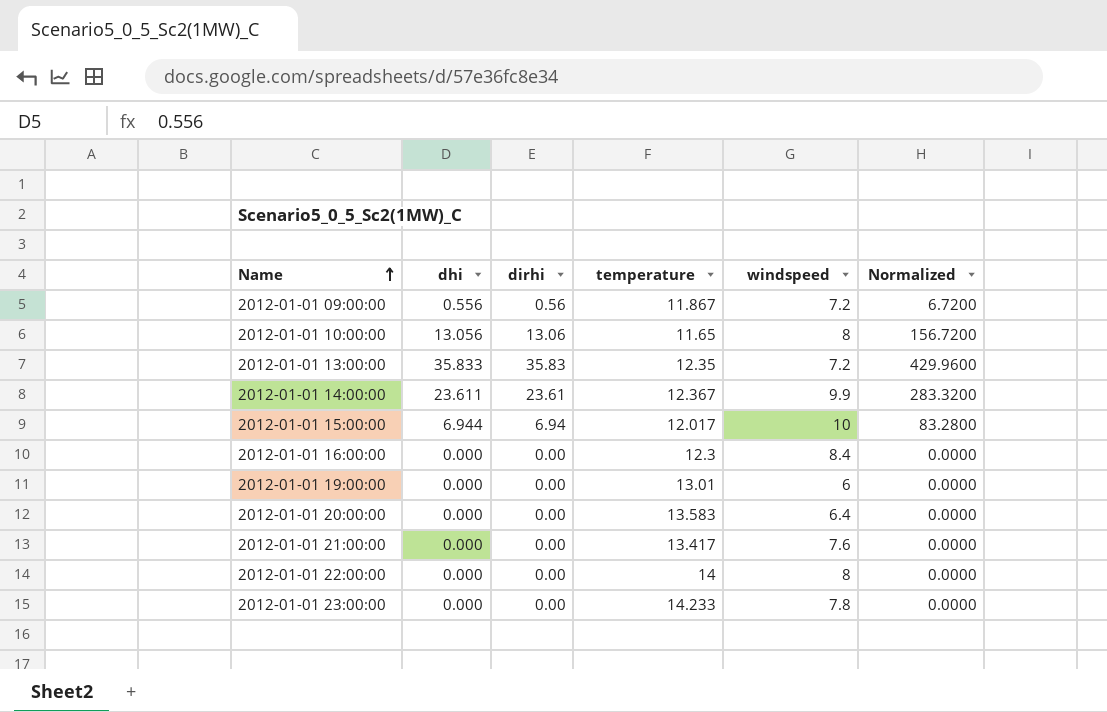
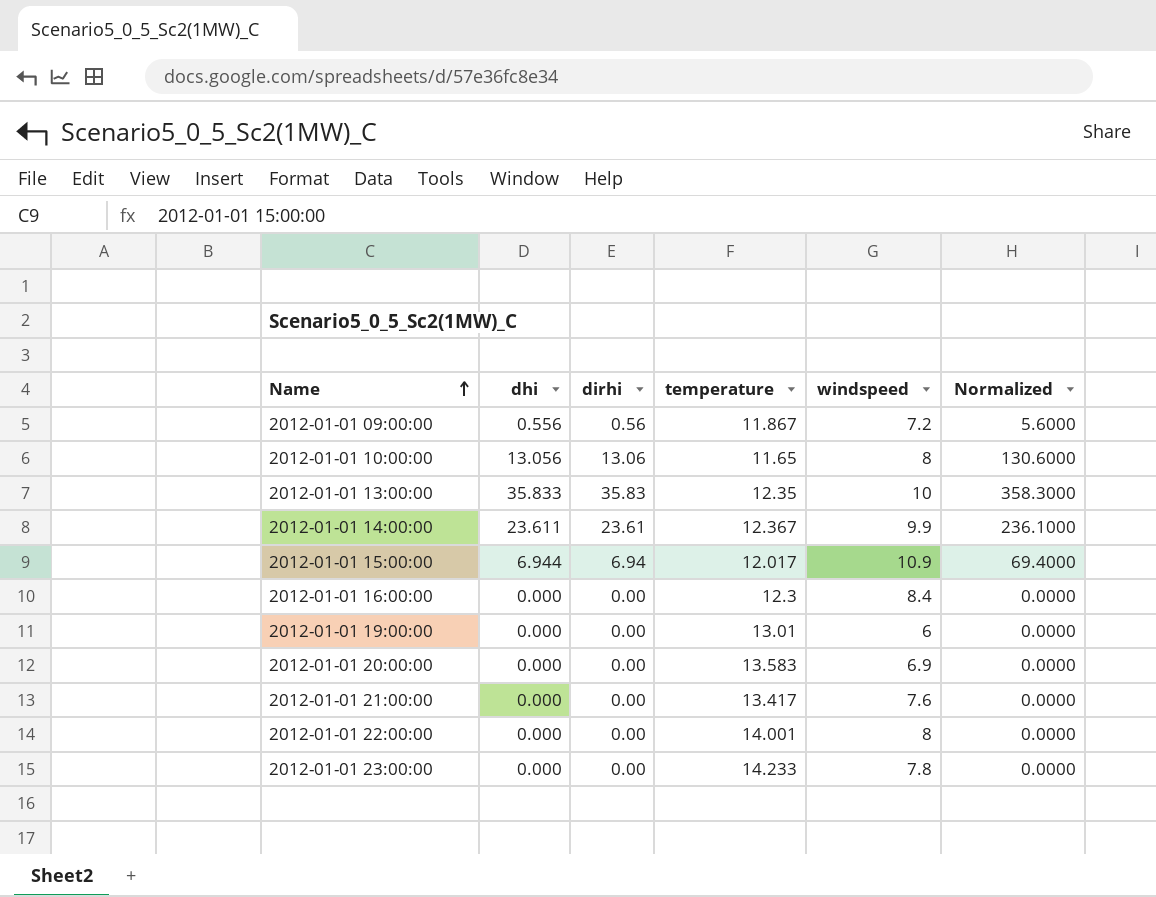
column Normalized | formula: [dirhi] * 12 -> [dirhi] * 10
2012-01-01 13:00:00 | windspeed: 7.2 -> 10
2012-01-01 15:00:00 | windspeed: 10 -> 10.9
2012-01-01 20:00:00 | windspeed: 6.4 -> 6.9
2012-01-01 22:00:00 | temperature: 14 -> 14.001

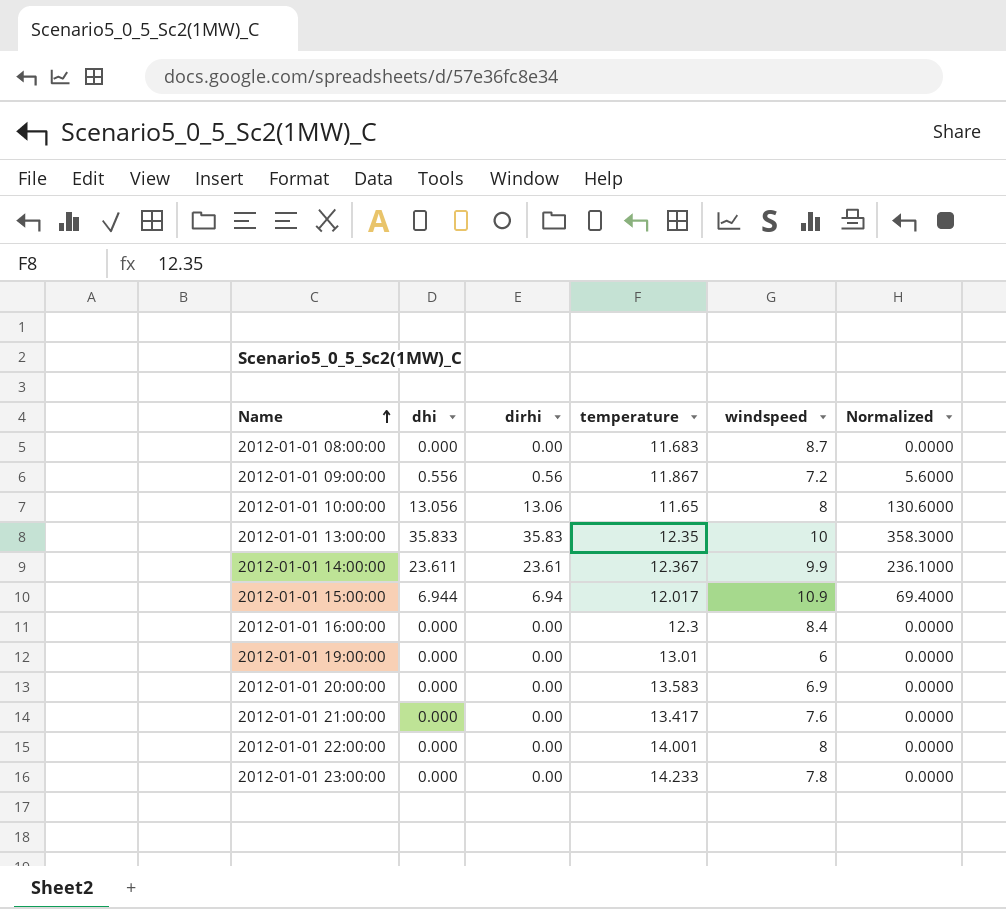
row 2012-01-01 08:00:00: none -> 0.000 | 0.00 | 11.683 | 8.7 | 0.0000

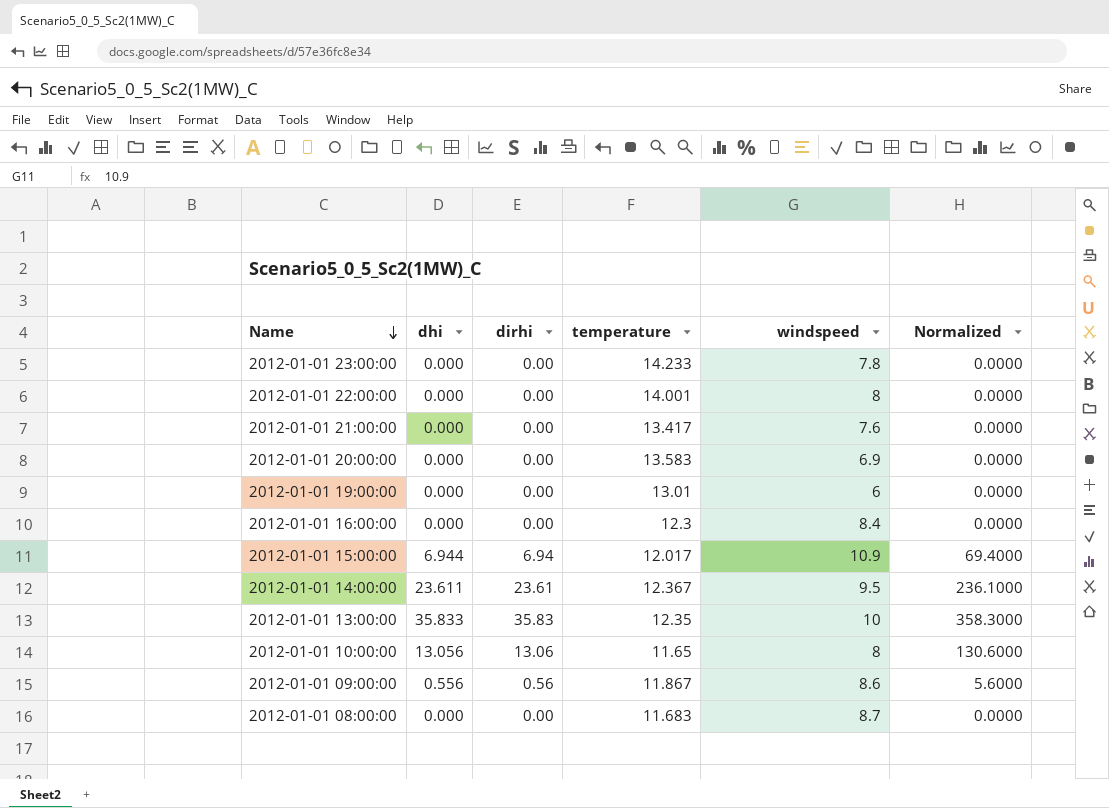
row order: Name ascending -> Name descending
2012-01-01 14:00:00 | windspeed: 9.9 -> 9.5
2012-01-01 09:00:00 | windspeed: 7.2 -> 8.6

